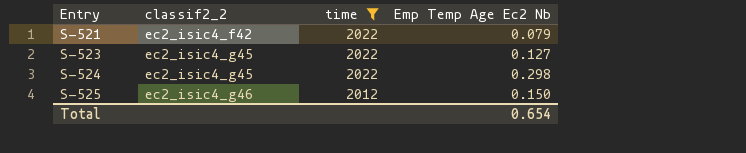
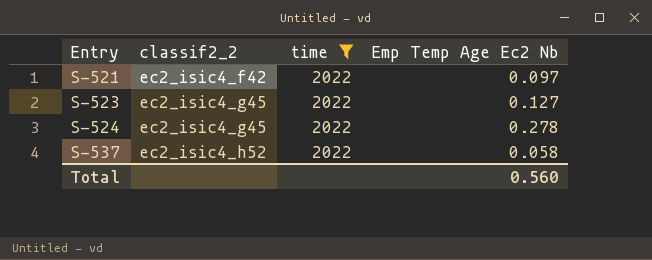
row S-525: ec2_isic4_g46 | 2012 | 0.150 -> none
S-521 | Emp Temp Age Ec2 Nb: 0.079 -> 0.097
S-524 | Emp Temp Age Ec2 Nb: 0.298 -> 0.278
row S-537: none -> ec2_isic4_h52 | 2022 | 0.058
Total | Emp Temp Age Ec2 Nb: 0.654 -> 0.560

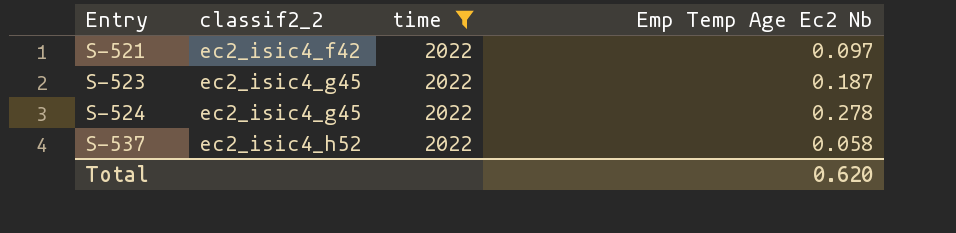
S-523 | Emp Temp Age Ec2 Nb: 0.127 -> 0.187
Total | Emp Temp Age Ec2 Nb: 0.560 -> 0.620

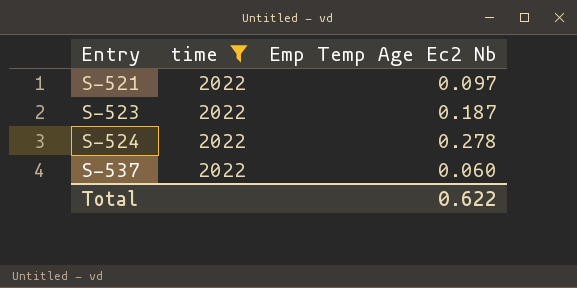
column classif2_2 | position: 2 -> none
S-537 | Emp Temp Age Ec2 Nb: 0.058 -> 0.060
Total | Emp Temp Age Ec2 Nb: 0.620 -> 0.622

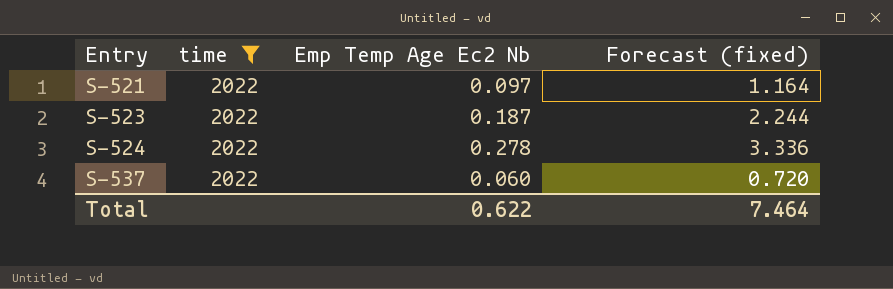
column Forecast (fixed) | formula: none -> [Emp Temp Age Ec2 Nb] * 12

